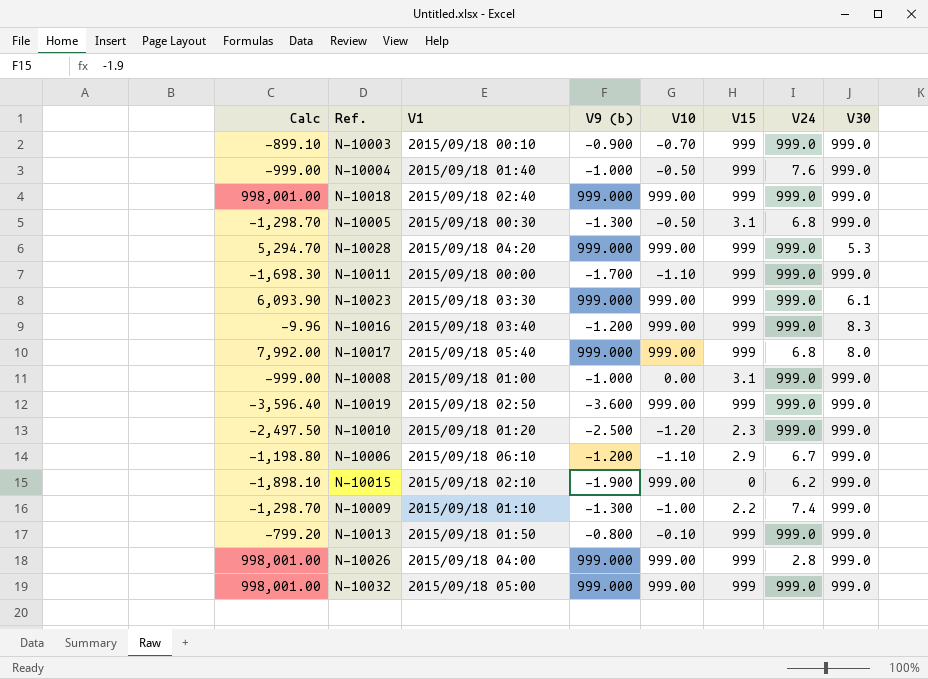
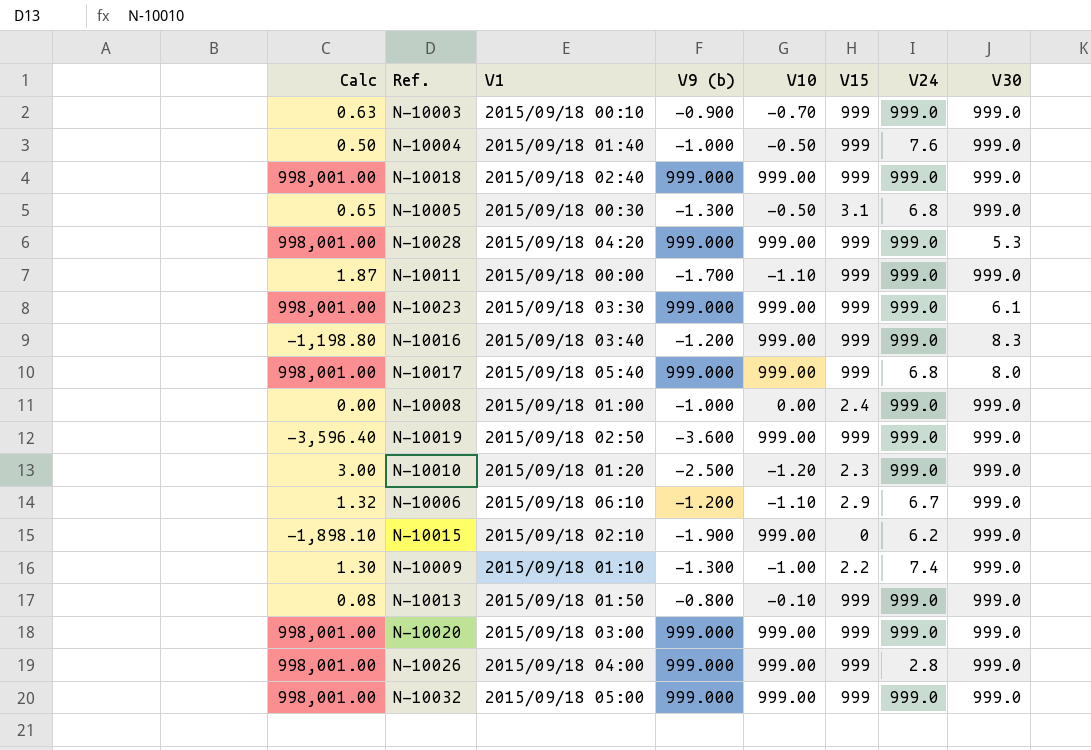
column Calc | formula: [V9 (b)] * [V30] -> [V9 (b)] * [V10]
N-10008 | V15: 3.1 -> 2.4
row N-10020: none -> 998,001.00 | 2015/09/18 03:00 | 999.000 | 999.00 | 999 | 999.0 | 999.0

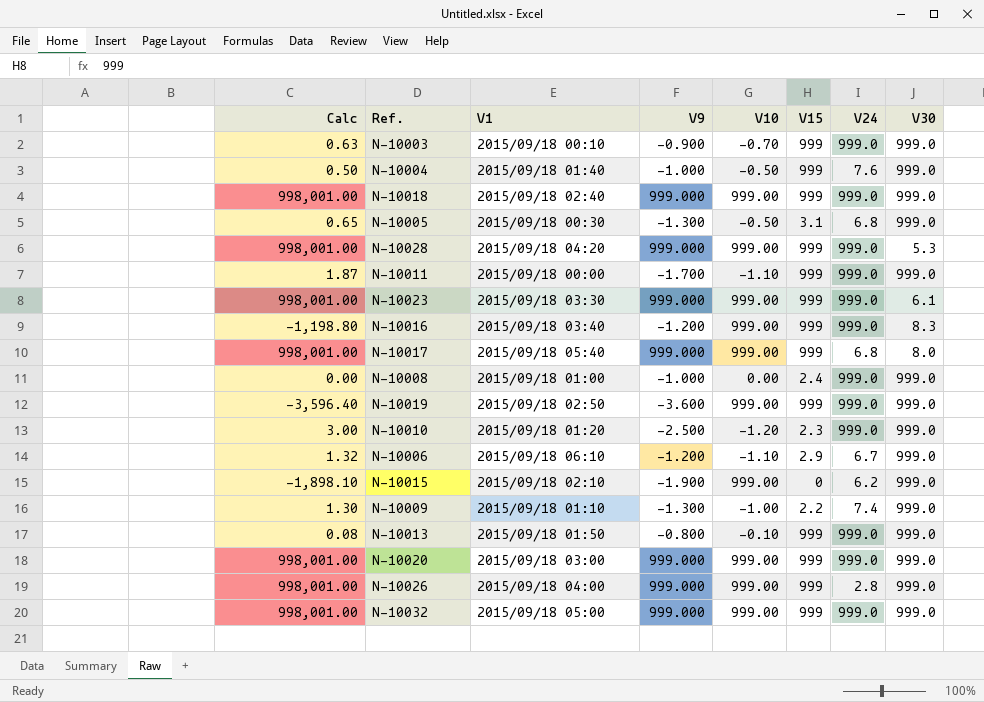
column name: V9 (b) -> V9

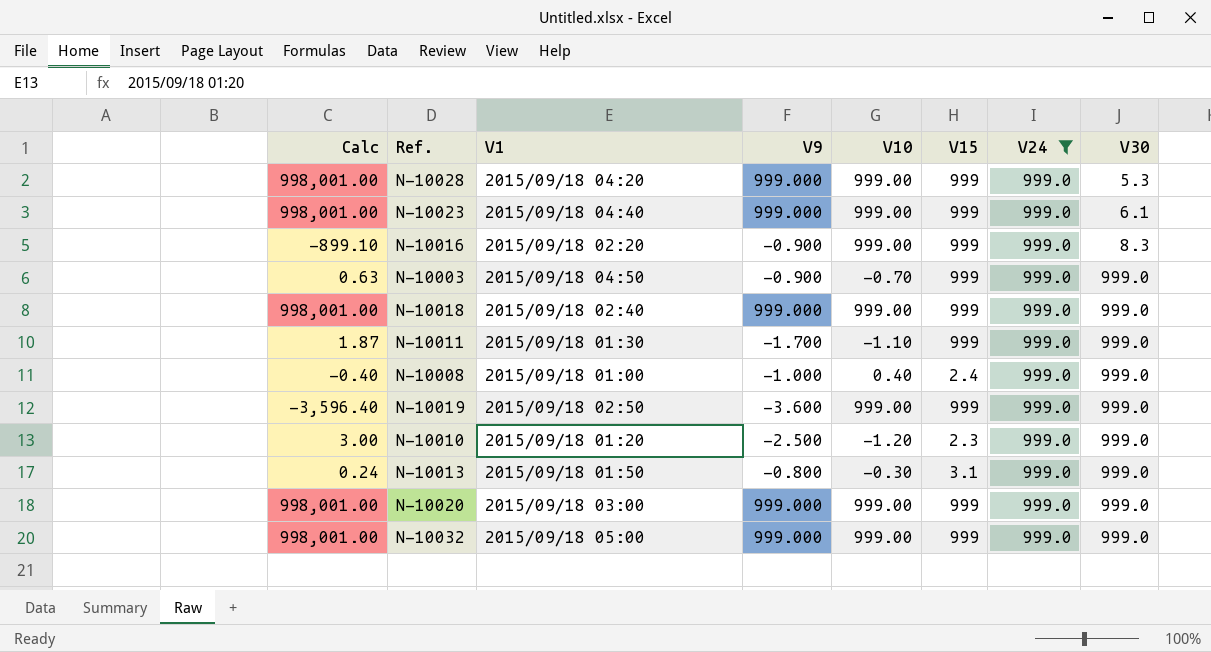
filter: none -> V24 = 999.0
row order: none -> V30 ascending
N-10023 | V1: 2015/09/18 03:30 -> 2015/09/18 04:40
N-10016 | Calc: -1,198.80 -> -899.10
N-10016 | V1: 2015/09/18 03:40 -> 2015/09/18 02:20
N-10016 | V9: -1.200 -> -0.900
N-10003 | V1: 2015/09/18 00:10 -> 2015/09/18 04:50
N-10011 | V1: 2015/09/18 00:00 -> 2015/09/18 01:30
N-10008 | Calc: 0.00 -> -0.40
N-10008 | V10: 0.00 -> 0.40
N-10013 | Calc: 0.08 -> 0.24
N-10013 | V10: -0.10 -> -0.30
N-10013 | V15: 999 -> 3.1

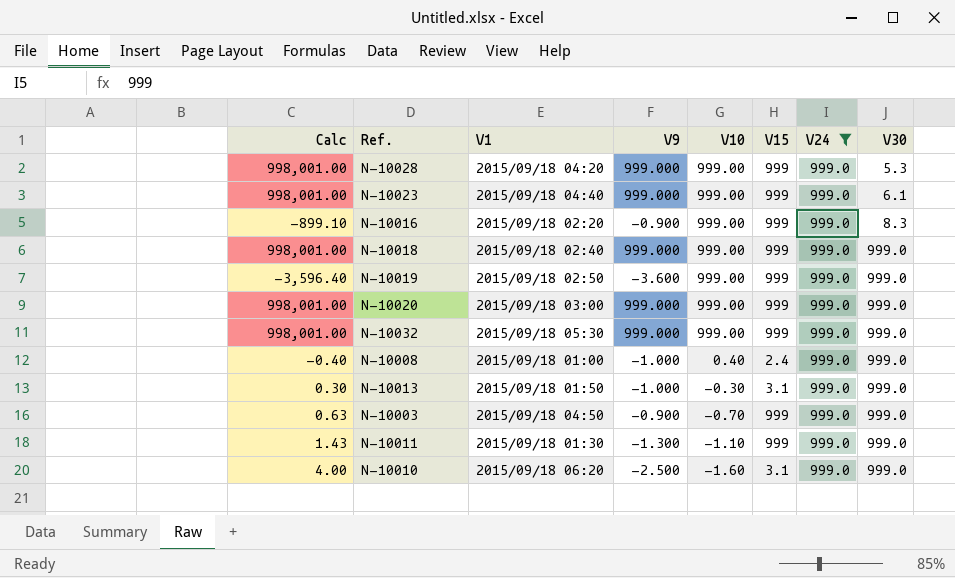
row order: V30 ascending -> V10 descending
N-10032 | V1: 2015/09/18 05:00 -> 2015/09/18 05:30
N-10013 | Calc: 0.24 -> 0.30
N-10013 | V9: -0.800 -> -1.000
N-10011 | Calc: 1.87 -> 1.43
N-10011 | V9: -1.700 -> -1.300
N-10010 | Calc: 3.00 -> 4.00
N-10010 | V1: 2015/09/18 01:20 -> 2015/09/18 06:20
N-10010 | V10: -1.20 -> -1.60
N-10010 | V15: 2.3 -> 3.1

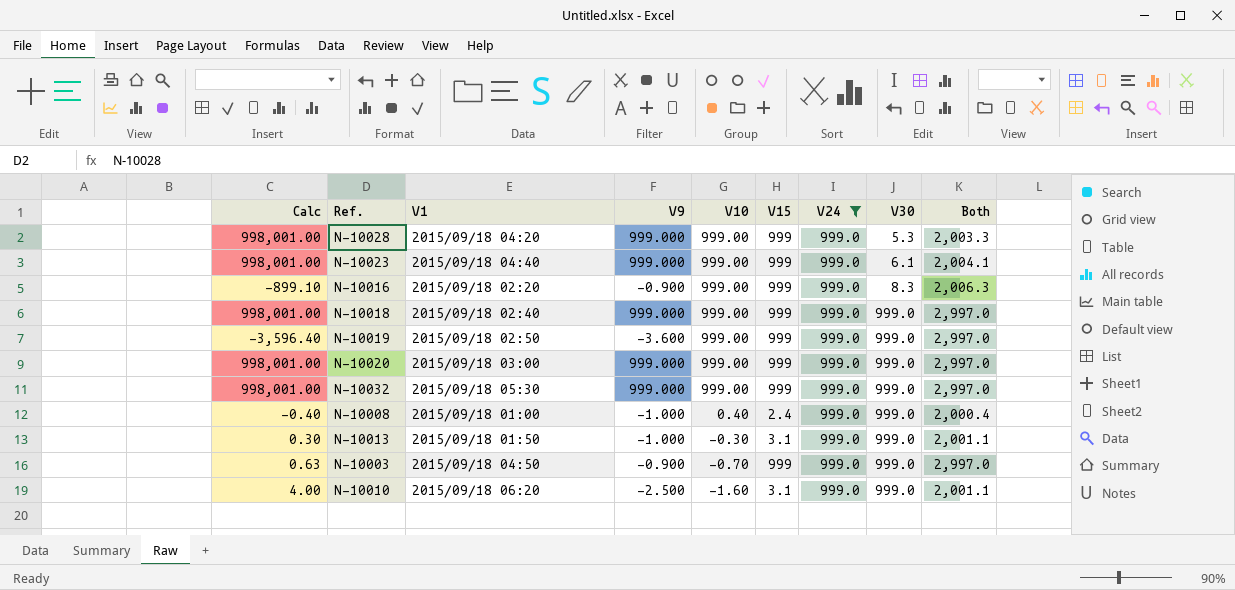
column Both | formula: none -> [V15] + [V24] + [V30]
row N-10011: 1.43 | 2015/09/18 01:30 | -1.300 | -1.10 | 999 | 999.0 | 999.0 -> none

